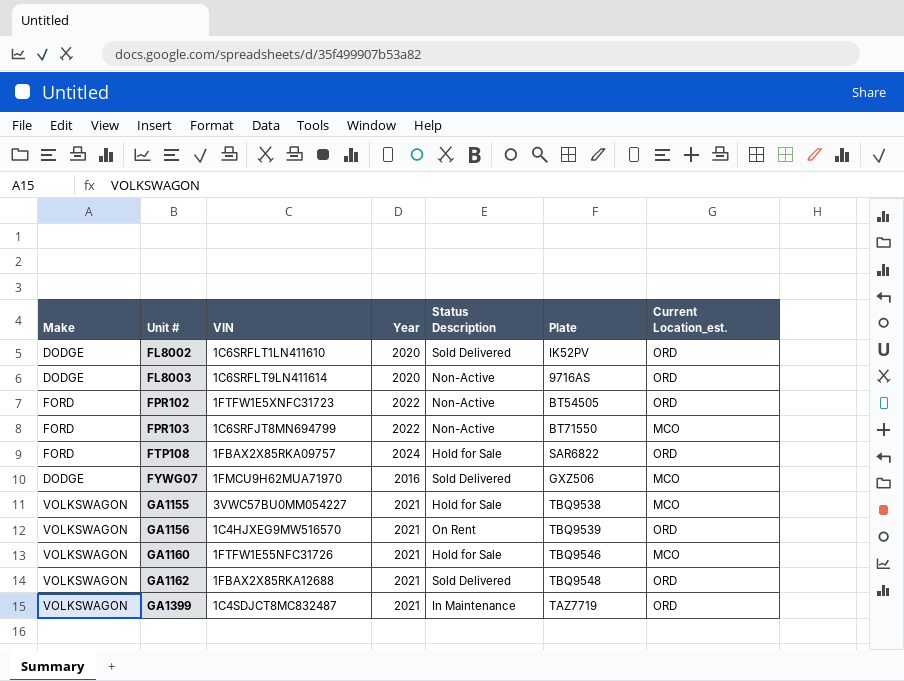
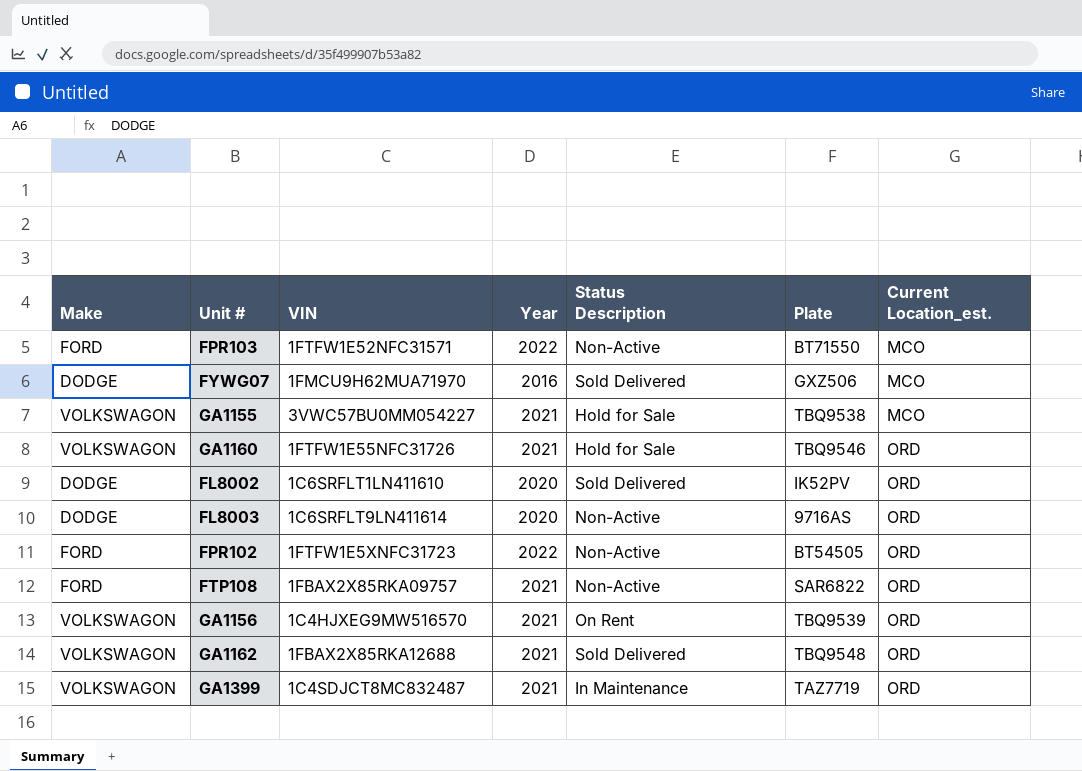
row order: Unit # ascending -> Current Location_est. ascending
FPR103 | VIN: 1C6SRFJT8MN694799 -> 1FTFW1E52NFC31571
GA1160 | Current Location_est.: MCO -> ORD
FTP108 | Year: 2024 -> 2021
FTP108 | Status Description: Hold for Sale -> Non-Active

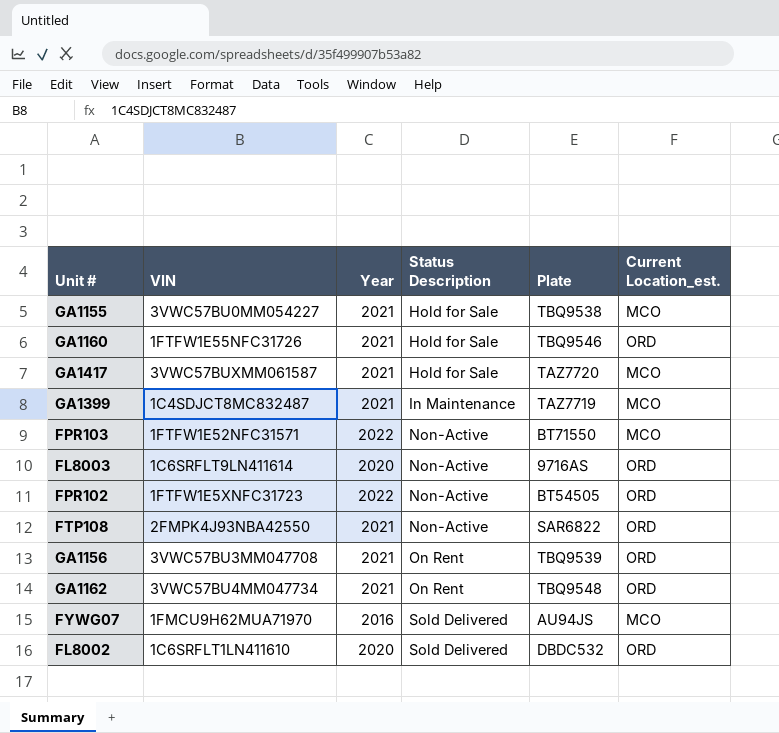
row order: Current Location_est. ascending -> Status Description ascending
column Make | position: 1 -> none
row GA1417: none -> 3VWC57BUXMM061587 | 2021 | Hold for Sale | TAZ7720 | MCO
GA1399 | Current Location_est.: ORD -> MCO
FTP108 | VIN: 1FBAX2X85RKA09757 -> 2FMPK4J93NBA42550
GA1156 | VIN: 1C4HJXEG9MW516570 -> 3VWC57BU3MM047708
GA1162 | VIN: 1FBAX2X85RKA12688 -> 3VWC57BU4MM047734
GA1162 | Status Description: Sold Delivered -> On Rent
FYWG07 | Plate: GXZ506 -> AU94JS
FL8002 | Plate: IK52PV -> DBDC532

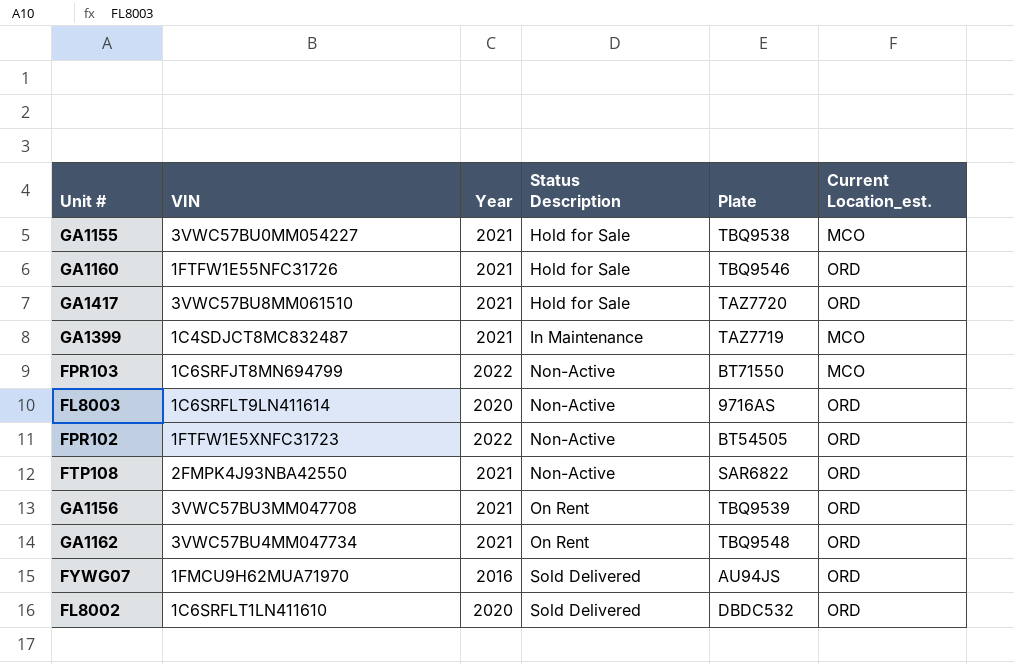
GA1417 | VIN: 3VWC57BUXMM061587 -> 3VWC57BU8MM061510
GA1417 | Current Location_est.: MCO -> ORD
FPR103 | VIN: 1FTFW1E52NFC31571 -> 1C6SRFJT8MN694799
FYWG07 | Current Location_est.: MCO -> ORD

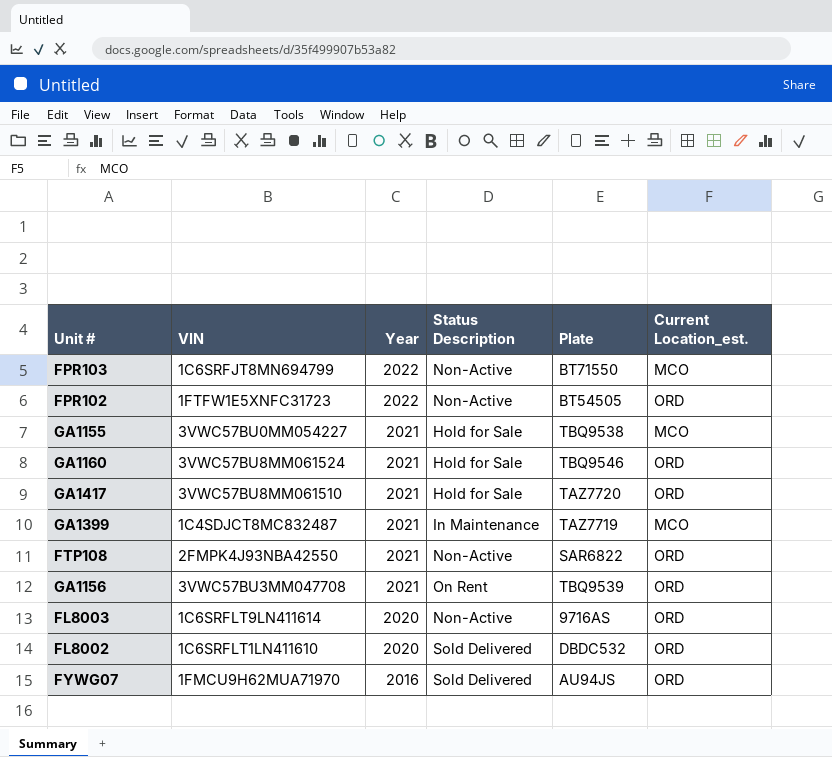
row order: Status Description ascending -> Year descending
row GA1162: 3VWC57BU4MM047734 | 2021 | On Rent | TBQ9548 | ORD -> none
GA1160 | VIN: 1FTFW1E55NFC31726 -> 3VWC57BU8MM061524

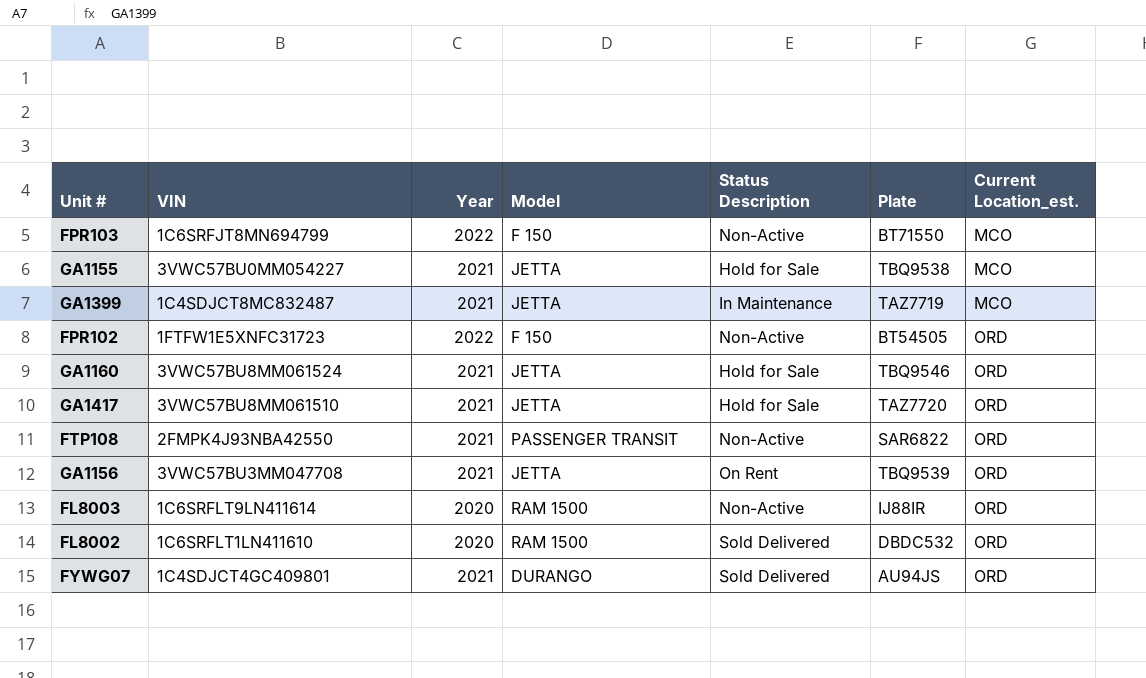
row order: Year descending -> Current Location_est. ascending
column Model | position: none -> 4
FL8003 | Plate: 9716AS -> IJ88IR
FYWG07 | VIN: 1FMCU9H62MUA71970 -> 1C4SDJCT4GC409801
FYWG07 | Year: 2016 -> 2021

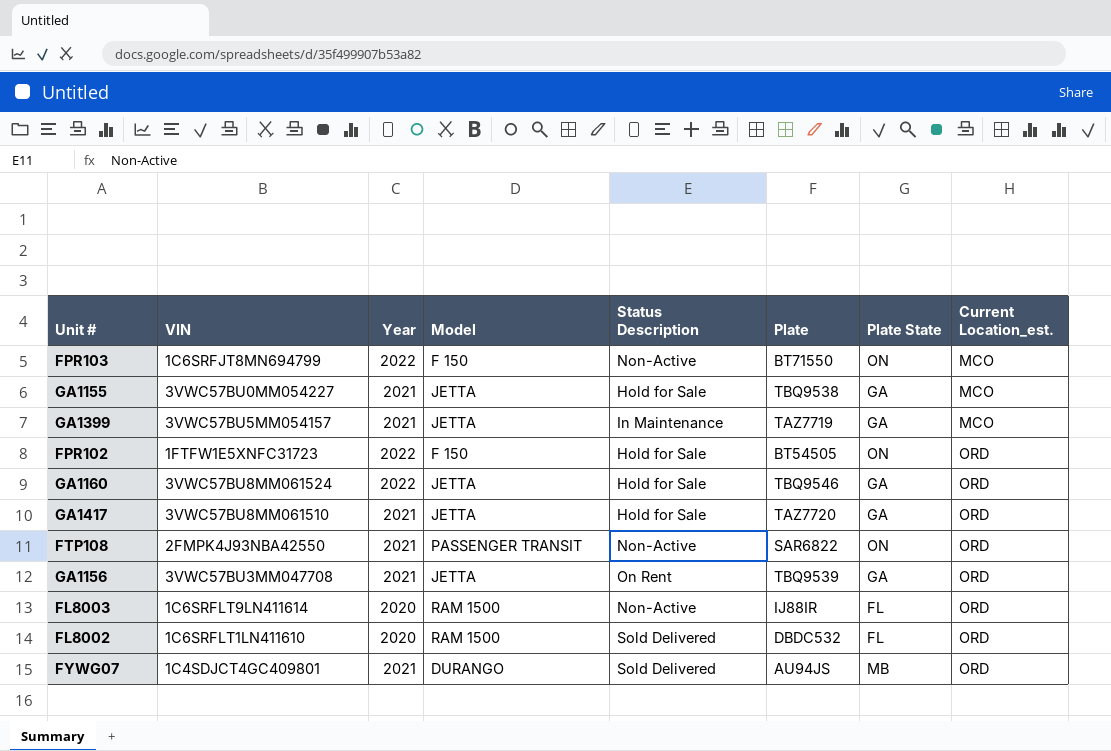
column Plate State | position: none -> 7
GA1399 | VIN: 1C4SDJCT8MC832487 -> 3VWC57BU5MM054157
FPR102 | Status Description: Non-Active -> Hold for Sale
GA1160 | Year: 2021 -> 2022

